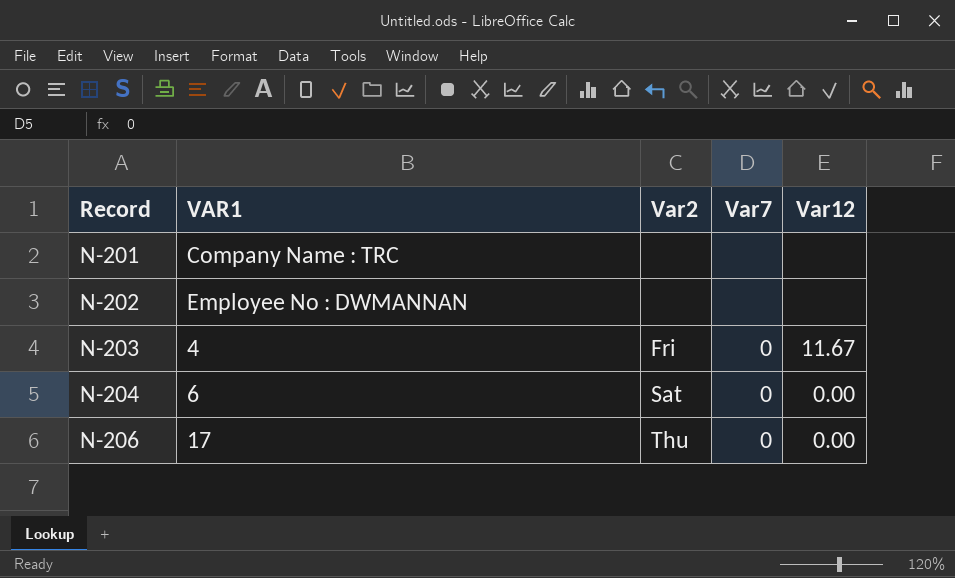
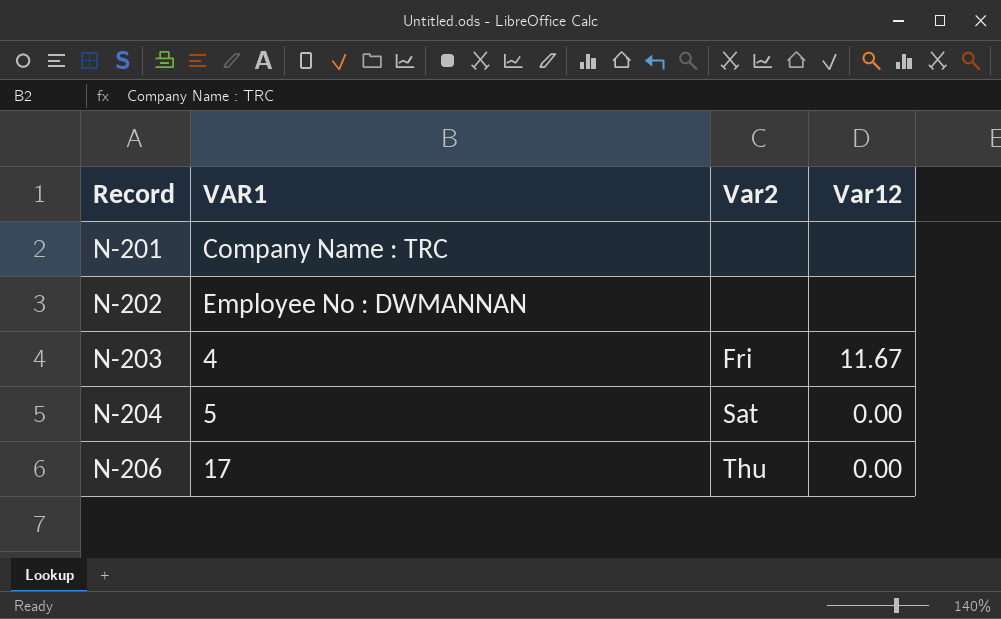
column Var7 | position: 4 -> none
N-204 | VAR1: 6 -> 5

